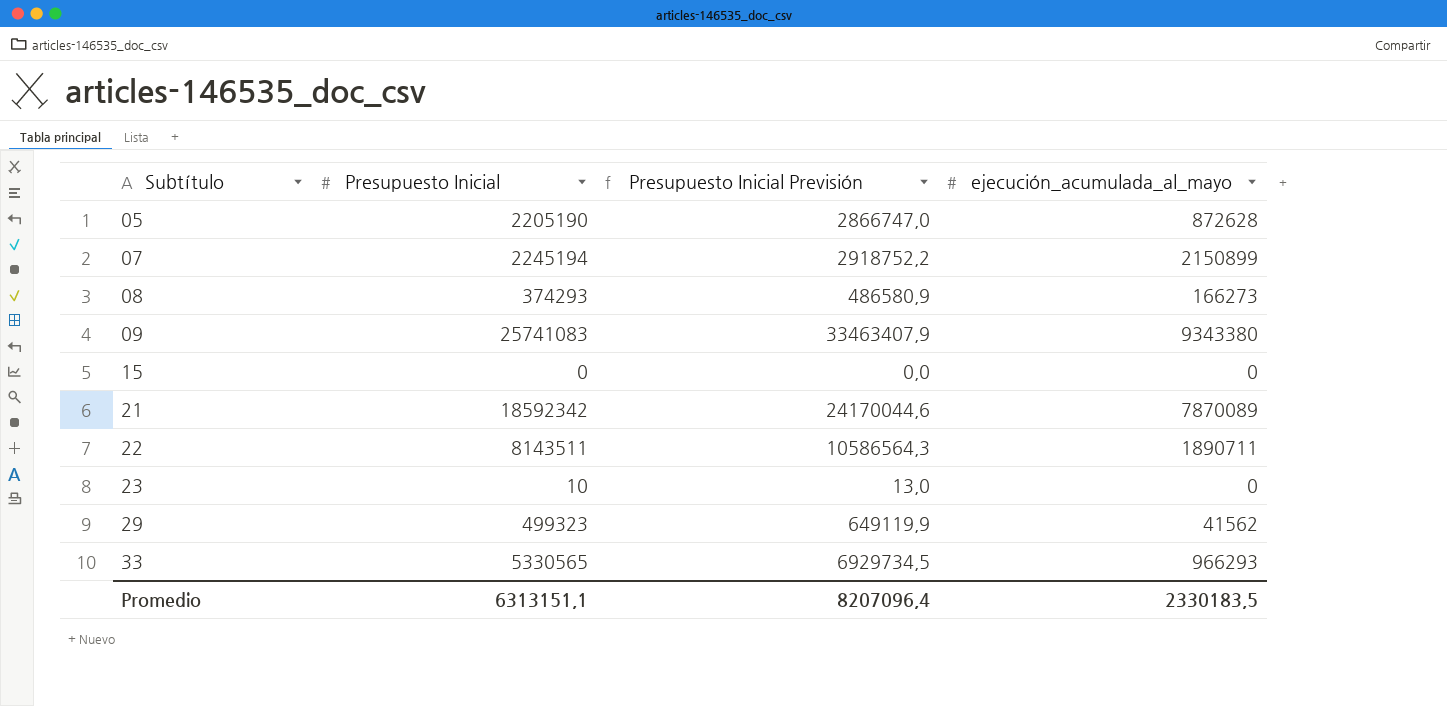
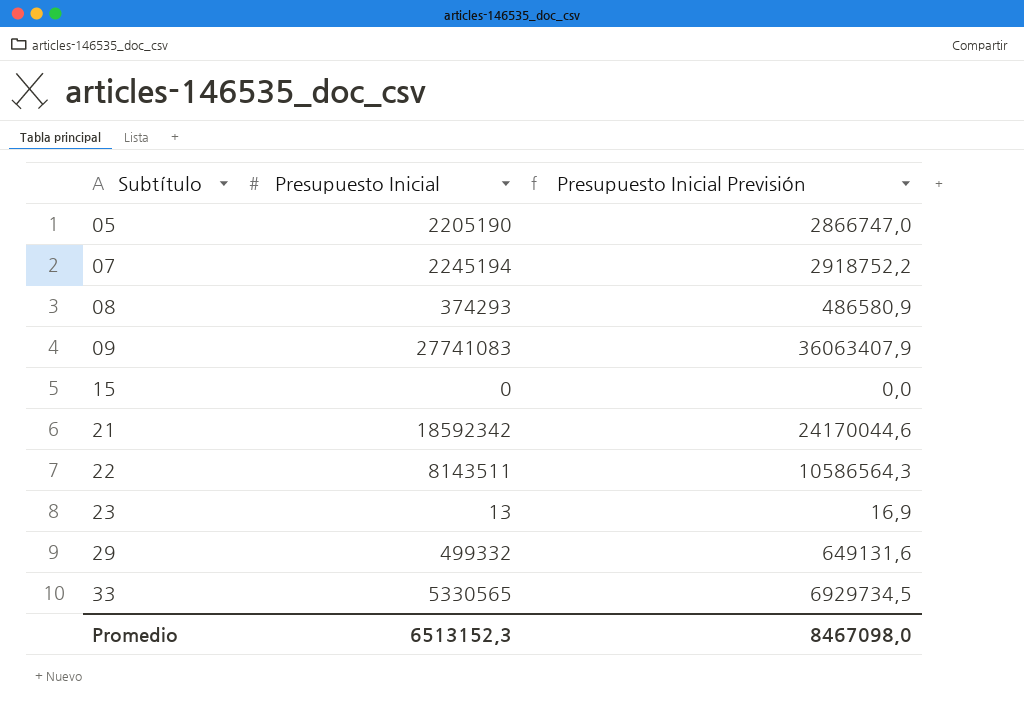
column ejecución_acumulada_al_mayo | position: 4 -> none
09 | Presupuesto Inicial: 25741083 -> 27741083
09 | Presupuesto Inicial Previsión: 33463407,9 -> 36063407,9
23 | Presupuesto Inicial: 10 -> 13
23 | Presupuesto Inicial Previsión: 13,0 -> 16,9
29 | Presupuesto Inicial: 499323 -> 499332
29 | Presupuesto Inicial Previsión: 649119,9 -> 649131,6
Promedio | Presupuesto Inicial: 6313151,1 -> 6513152,3
Promedio | Presupuesto Inicial Previsión: 8207096,4 -> 8467098,0

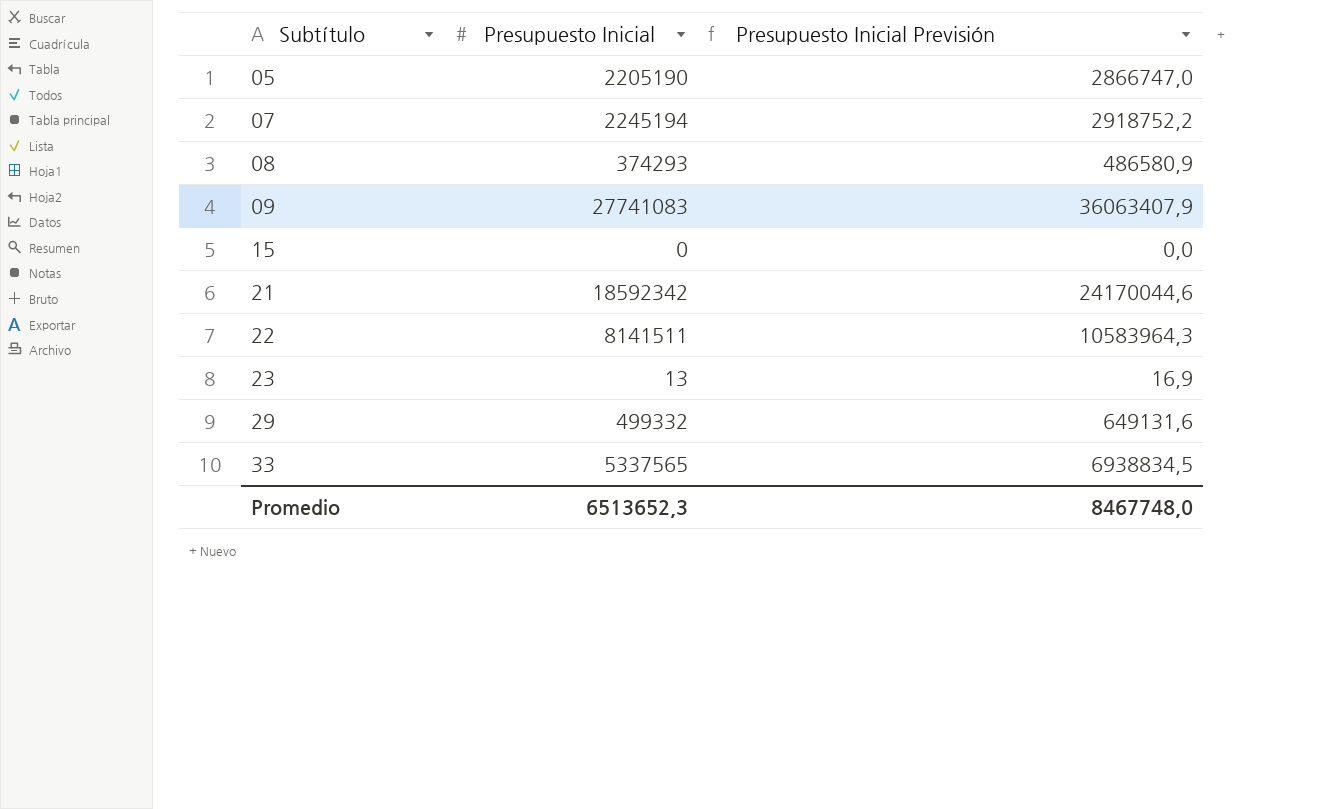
22 | Presupuesto Inicial: 8143511 -> 8141511
22 | Presupuesto Inicial Previsión: 10586564,3 -> 10583964,3
33 | Presupuesto Inicial: 5330565 -> 5337565
33 | Presupuesto Inicial Previsión: 6929734,5 -> 6938834,5
Promedio | Presupuesto Inicial: 6513152,3 -> 6513652,3
Promedio | Presupuesto Inicial Previsión: 8467098,0 -> 8467748,0

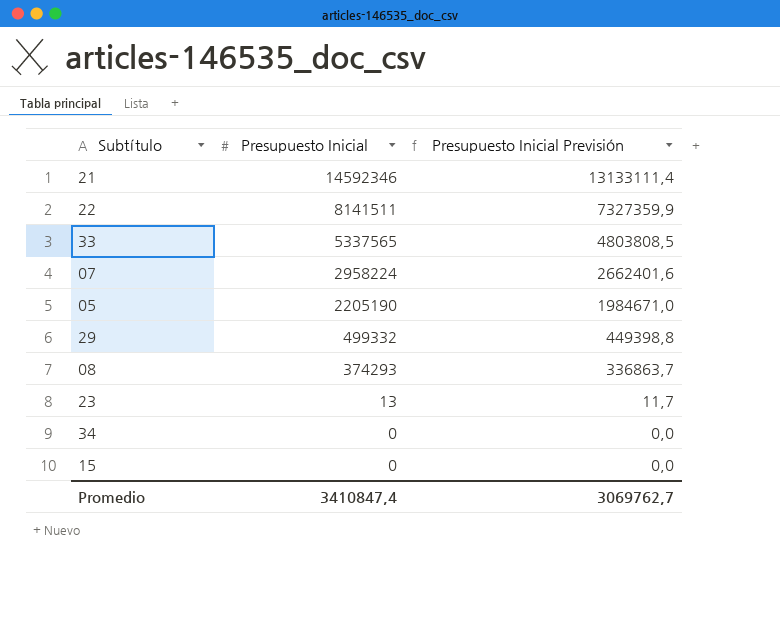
row order: Subtítulo ascending -> Presupuesto Inicial descending
column Presupuesto Inicial Previsión | formula: [Presupuesto Inicial] * 1,3 -> [Presupuesto Inicial] * 0,9
row 09: 27741083 | 36063407,9 -> none
21 | Presupuesto Inicial: 18592342 -> 14592346
07 | Presupuesto Inicial: 2245194 -> 2958224
row 34: none -> 0 | 0,0
Promedio | Presupuesto Inicial: 6513652,3 -> 3410847,4
Promedio | Presupuesto Inicial Previsión: 8467748,0 -> 3069762,7

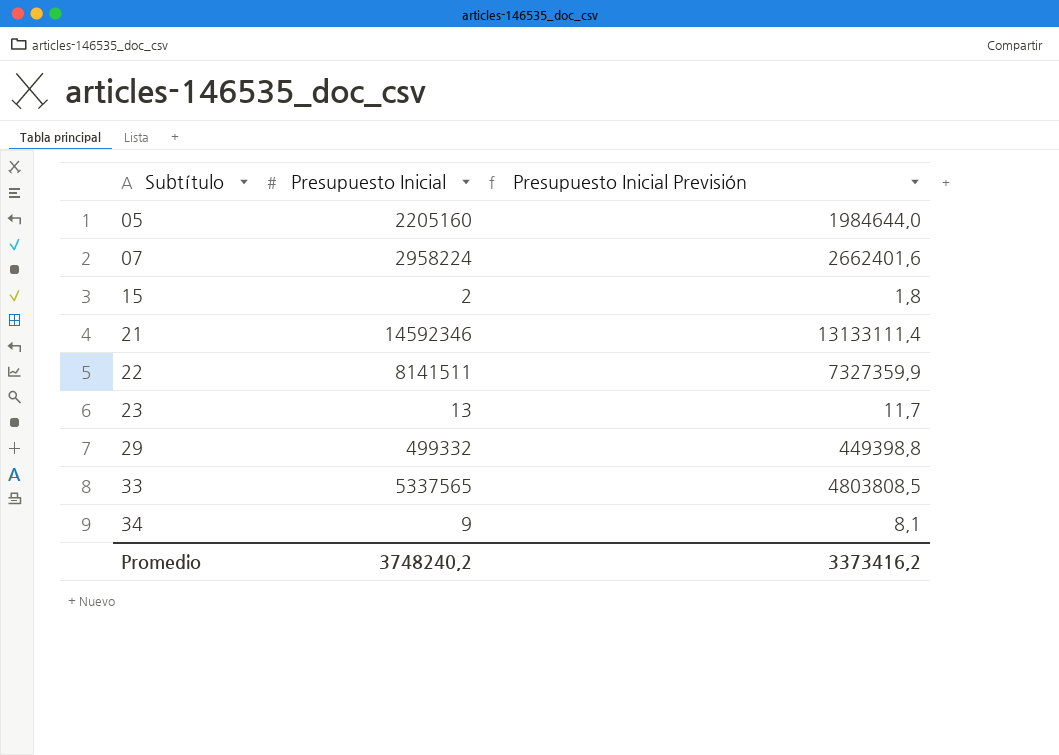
row order: Presupuesto Inicial descending -> Subtítulo ascending
row 08: 374293 | 336863,7 -> none
05 | Presupuesto Inicial: 2205190 -> 2205160
05 | Presupuesto Inicial Previsión: 1984671,0 -> 1984644,0
15 | Presupuesto Inicial: 0 -> 2
15 | Presupuesto Inicial Previsión: 0,0 -> 1,8
34 | Presupuesto Inicial: 0 -> 9
34 | Presupuesto Inicial Previsión: 0,0 -> 8,1
Promedio | Presupuesto Inicial: 3410847,4 -> 3748240,2
Promedio | Presupuesto Inicial Previsión: 3069762,7 -> 3373416,2

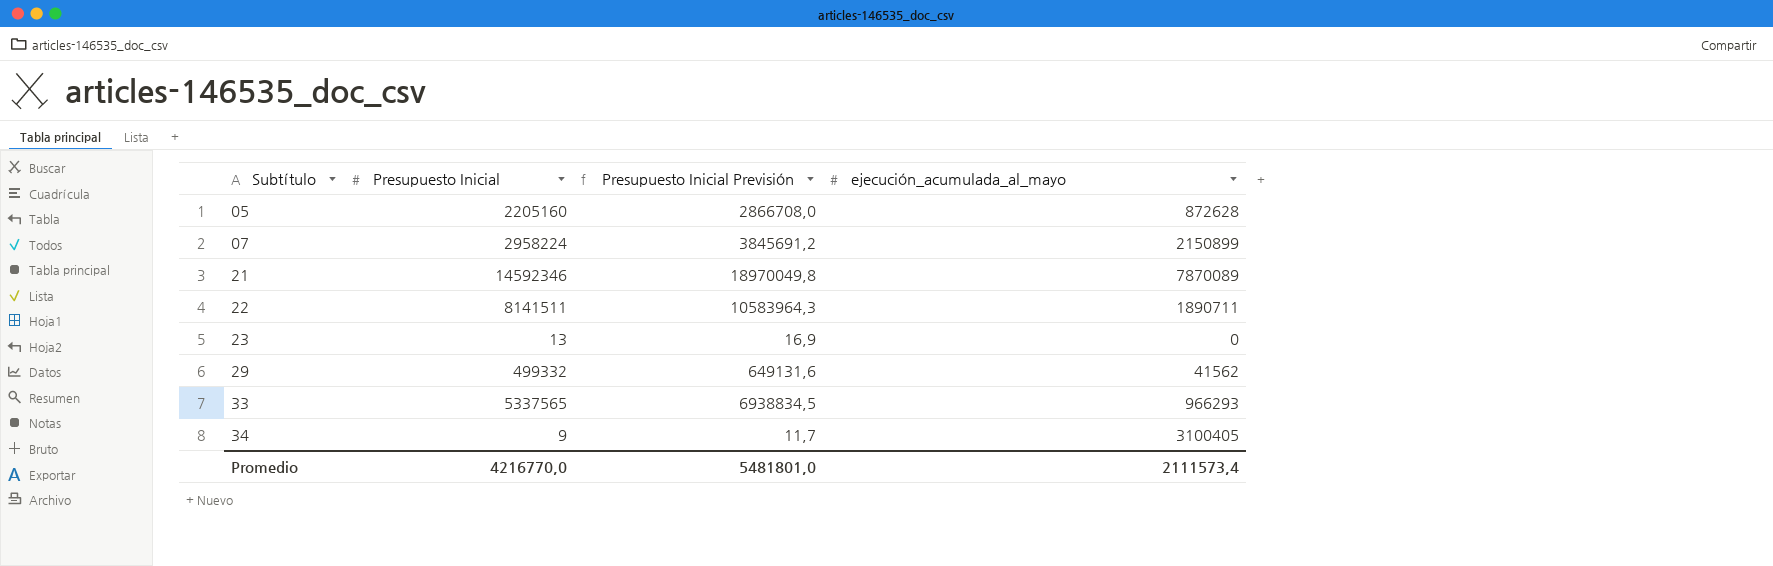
column Presupuesto Inicial Previsión | formula: [Presupuesto Inicial] * 0,9 -> [Presupuesto Inicial] * 1,3
column ejecución_acumulada_al_mayo | position: none -> 4
row 15: 2 | 1,8 -> none
Promedio | Presupuesto Inicial: 3748240,2 -> 4216770,0
Promedio | Presupuesto Inicial Previsión: 3373416,2 -> 5481801,0

